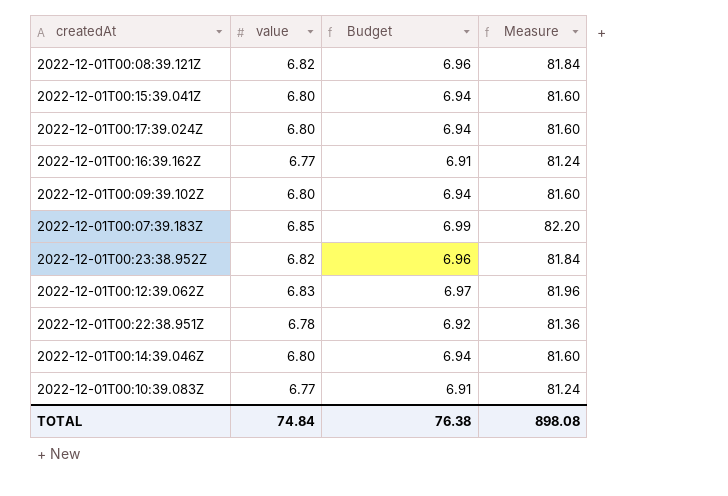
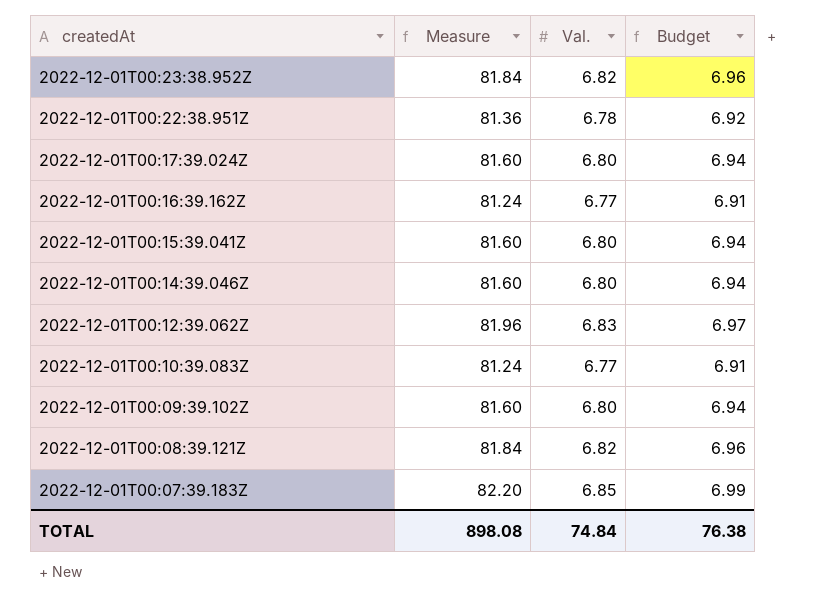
row order: none -> createdAt descending
column Measure | position: 4 -> 2
column name: value -> Val.

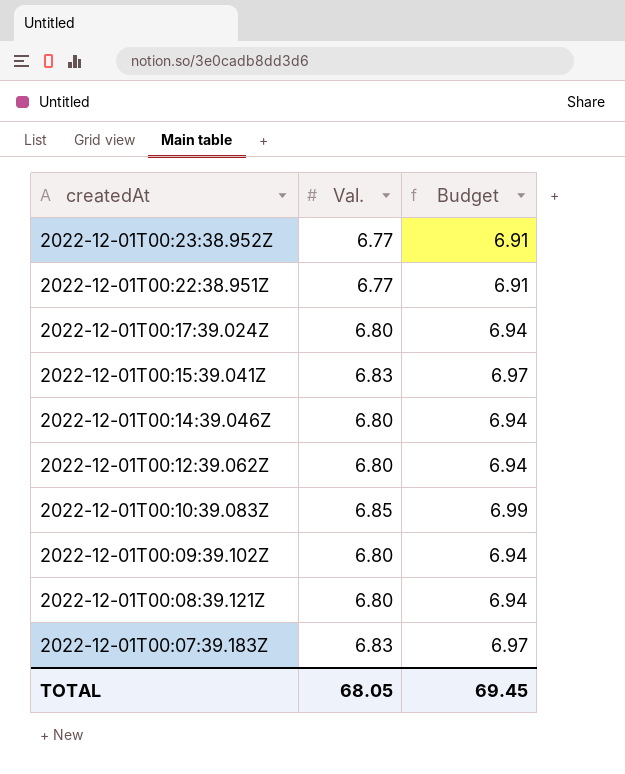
column Measure | formula: [Val.] * 12 -> none
row 2022-12-01T00:16:39.162Z: 81.24 | 6.77 | 6.91 -> none
2022-12-01T00:23:38.952Z | Val.: 6.82 -> 6.77
2022-12-01T00:23:38.952Z | Budget: 6.96 -> 6.91
2022-12-01T00:22:38.951Z | Val.: 6.78 -> 6.77
2022-12-01T00:22:38.951Z | Budget: 6.92 -> 6.91
2022-12-01T00:15:39.041Z | Val.: 6.80 -> 6.83
2022-12-01T00:15:39.041Z | Budget: 6.94 -> 6.97
2022-12-01T00:12:39.062Z | Val.: 6.83 -> 6.80
2022-12-01T00:12:39.062Z | Budget: 6.97 -> 6.94
2022-12-01T00:10:39.083Z | Val.: 6.77 -> 6.85
2022-12-01T00:10:39.083Z | Budget: 6.91 -> 6.99
2022-12-01T00:08:39.121Z | Val.: 6.82 -> 6.80
2022-12-01T00:08:39.121Z | Budget: 6.96 -> 6.94
2022-12-01T00:07:39.183Z | Val.: 6.85 -> 6.83
2022-12-01T00:07:39.183Z | Budget: 6.99 -> 6.97
TOTAL | Val.: 74.84 -> 68.05
TOTAL | Budget: 76.38 -> 69.45

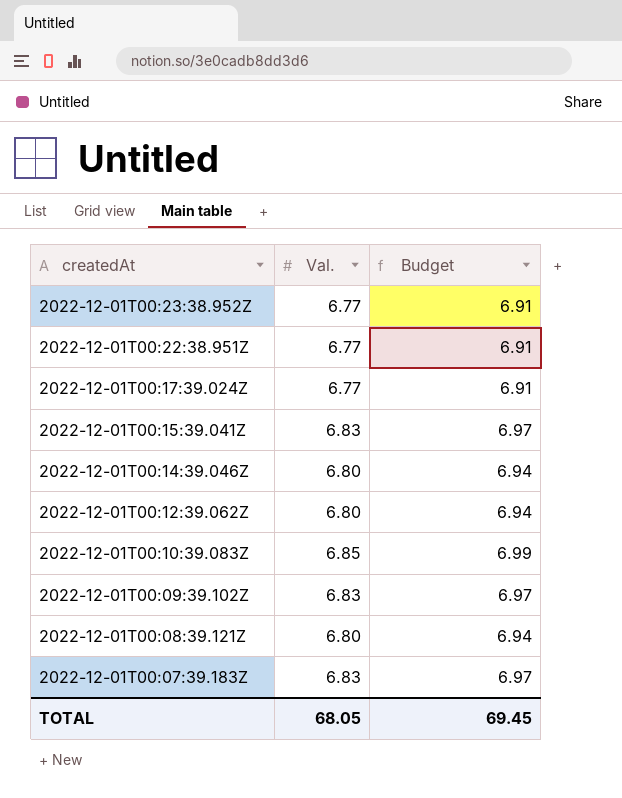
2022-12-01T00:17:39.024Z | Val.: 6.80 -> 6.77
2022-12-01T00:17:39.024Z | Budget: 6.94 -> 6.91
2022-12-01T00:09:39.102Z | Val.: 6.80 -> 6.83
2022-12-01T00:09:39.102Z | Budget: 6.94 -> 6.97

